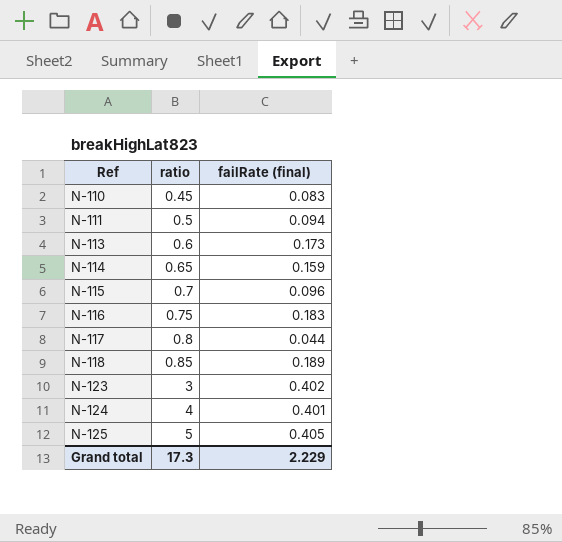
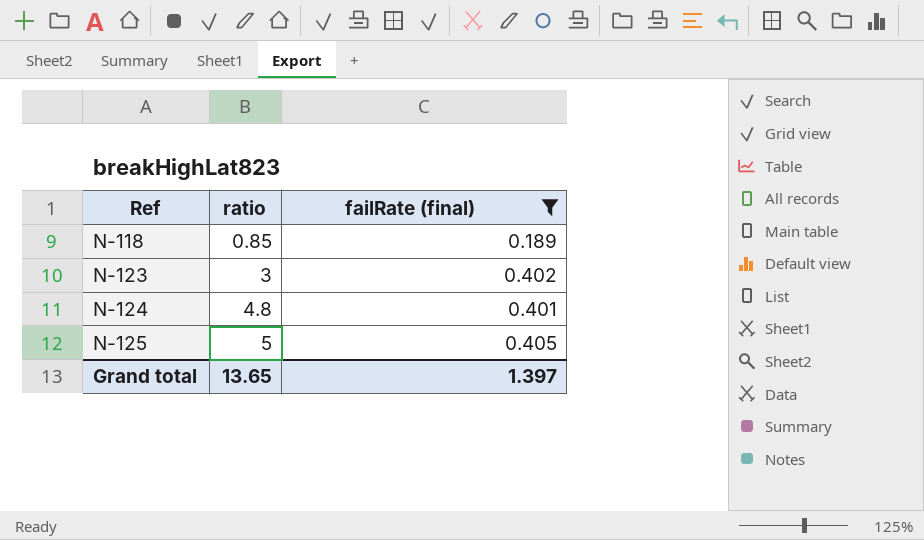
filter: none -> failRate (final) >= 0.189
N-124 | ratio: 4 -> 4.8
Grand total | ratio: 17.3 -> 13.65
Grand total | failRate (final): 2.229 -> 1.397

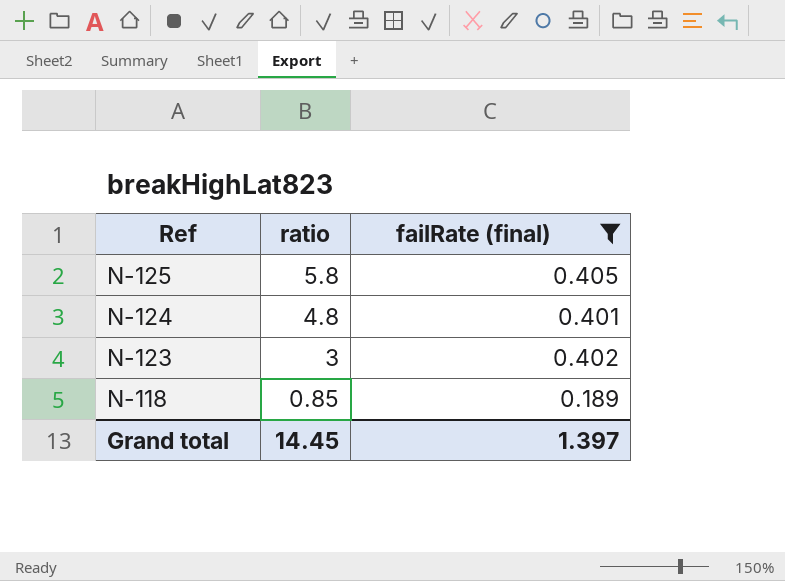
row order: Ref ascending -> Ref descending
N-125 | ratio: 5 -> 5.8
Grand total | ratio: 13.65 -> 14.45

